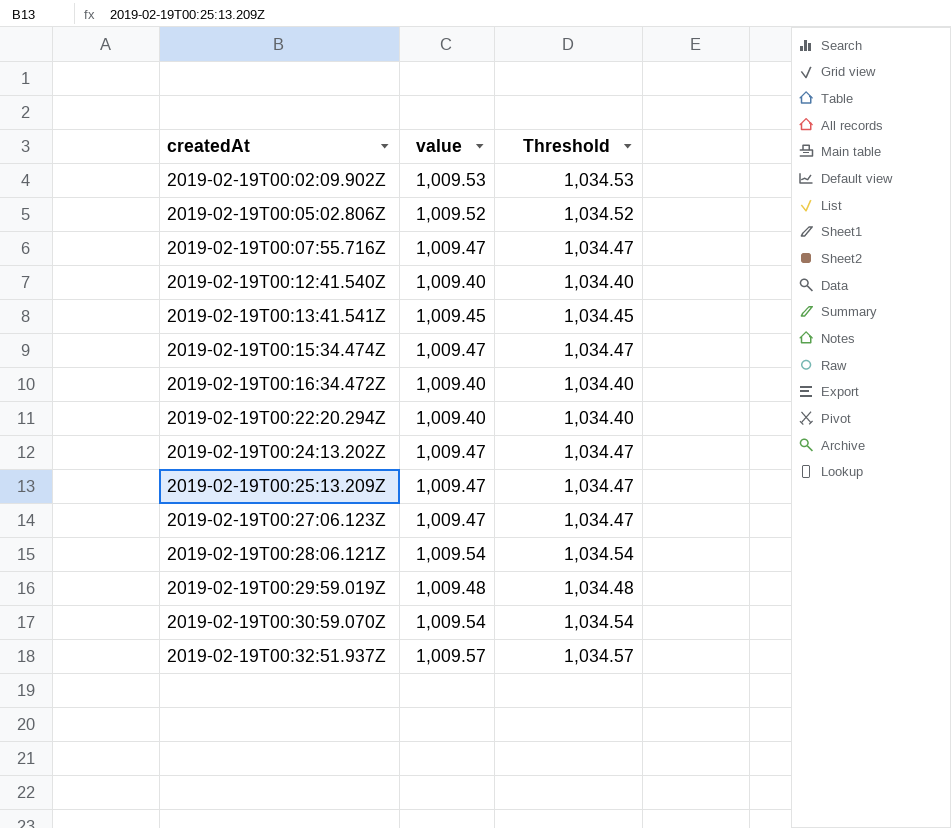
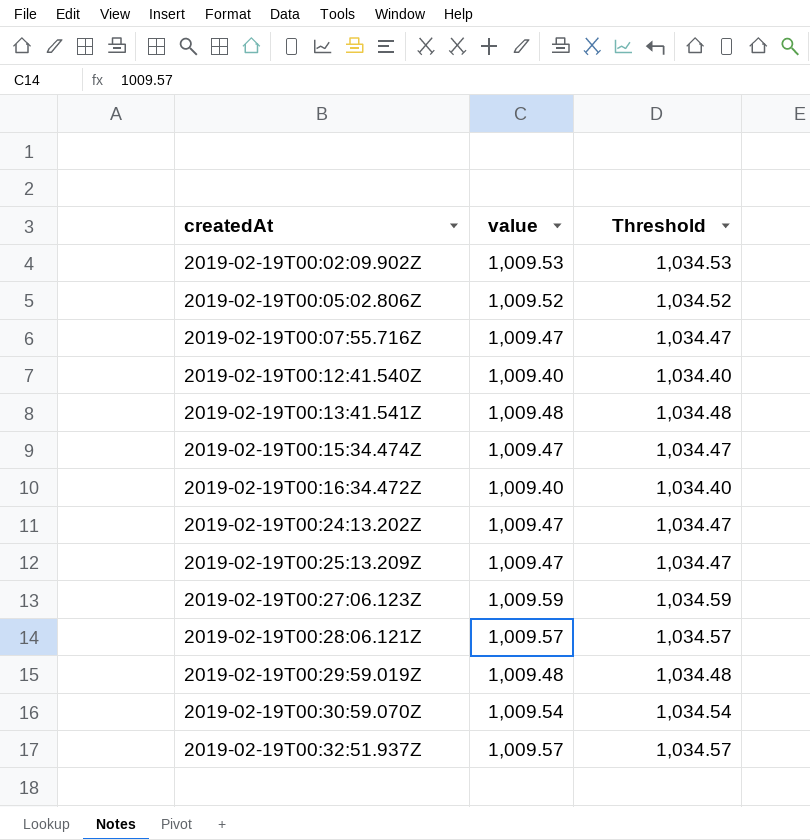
row 2019-02-19T00:22:20.294Z: 1,009.40 | 1,034.40 -> none
2019-02-19T00:13:41.541Z | value: 1,009.45 -> 1,009.48
2019-02-19T00:13:41.541Z | Threshold: 1,034.45 -> 1,034.48
2019-02-19T00:27:06.123Z | value: 1,009.47 -> 1,009.59
2019-02-19T00:27:06.123Z | Threshold: 1,034.47 -> 1,034.59
2019-02-19T00:28:06.121Z | value: 1,009.54 -> 1,009.57
2019-02-19T00:28:06.121Z | Threshold: 1,034.54 -> 1,034.57

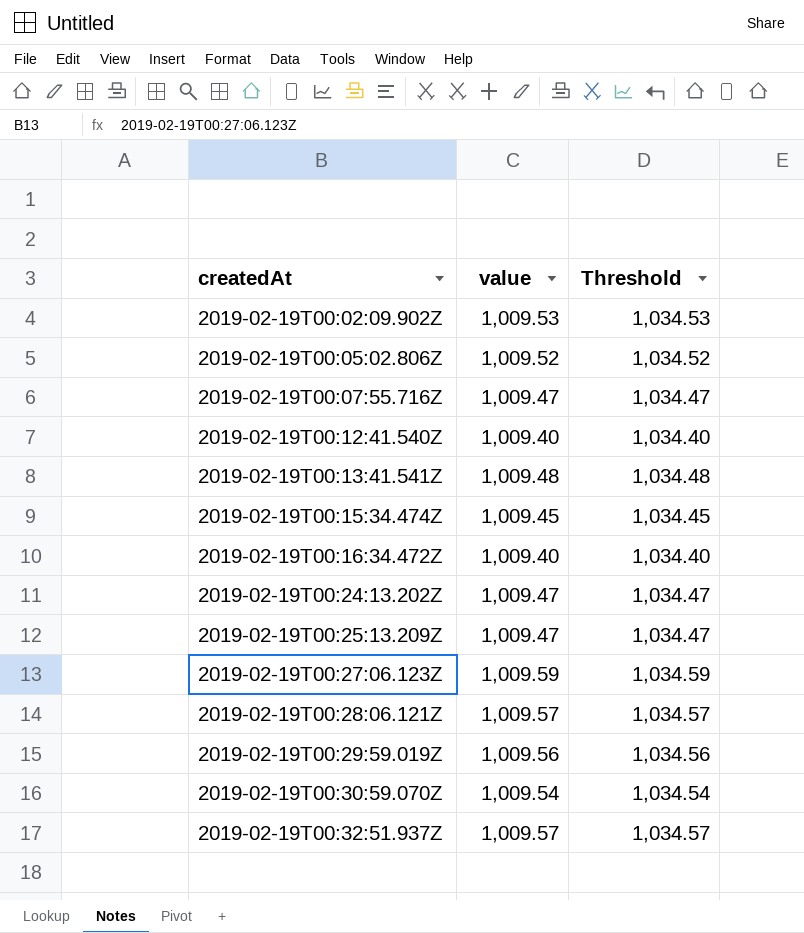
2019-02-19T00:15:34.474Z | value: 1,009.47 -> 1,009.45
2019-02-19T00:15:34.474Z | Threshold: 1,034.47 -> 1,034.45
2019-02-19T00:29:59.019Z | value: 1,009.48 -> 1,009.56
2019-02-19T00:29:59.019Z | Threshold: 1,034.48 -> 1,034.56

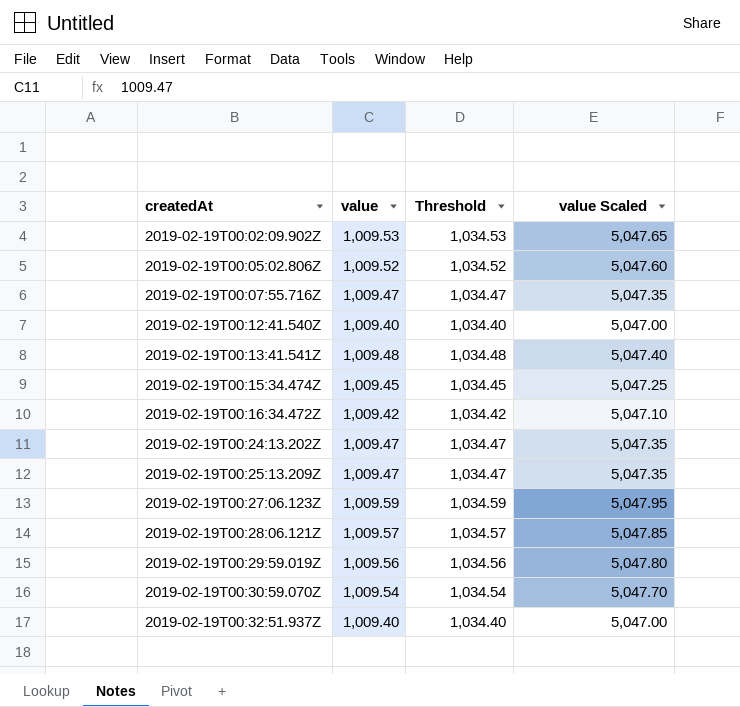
column value Scaled | formula: none -> [value] * 5
2019-02-19T00:16:34.472Z | value: 1,009.40 -> 1,009.42
2019-02-19T00:16:34.472Z | Threshold: 1,034.40 -> 1,034.42
2019-02-19T00:32:51.937Z | value: 1,009.57 -> 1,009.40
2019-02-19T00:32:51.937Z | Threshold: 1,034.57 -> 1,034.40

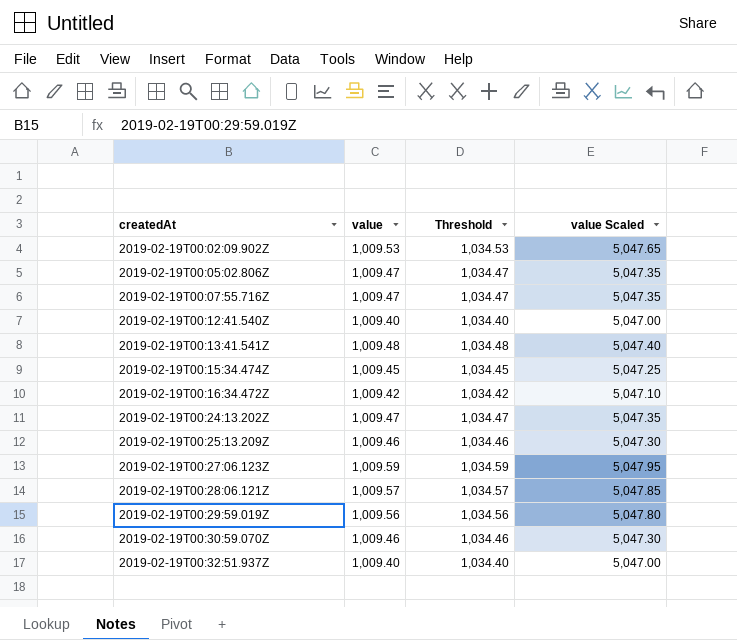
2019-02-19T00:05:02.806Z | value: 1,009.52 -> 1,009.47
2019-02-19T00:05:02.806Z | Threshold: 1,034.52 -> 1,034.47
2019-02-19T00:05:02.806Z | value Scaled: 5,047.60 -> 5,047.35
2019-02-19T00:25:13.209Z | value: 1,009.47 -> 1,009.46
2019-02-19T00:25:13.209Z | Threshold: 1,034.47 -> 1,034.46
2019-02-19T00:25:13.209Z | value Scaled: 5,047.35 -> 5,047.30
2019-02-19T00:30:59.070Z | value: 1,009.54 -> 1,009.46
2019-02-19T00:30:59.070Z | Threshold: 1,034.54 -> 1,034.46
2019-02-19T00:30:59.070Z | value Scaled: 5,047.70 -> 5,047.30

